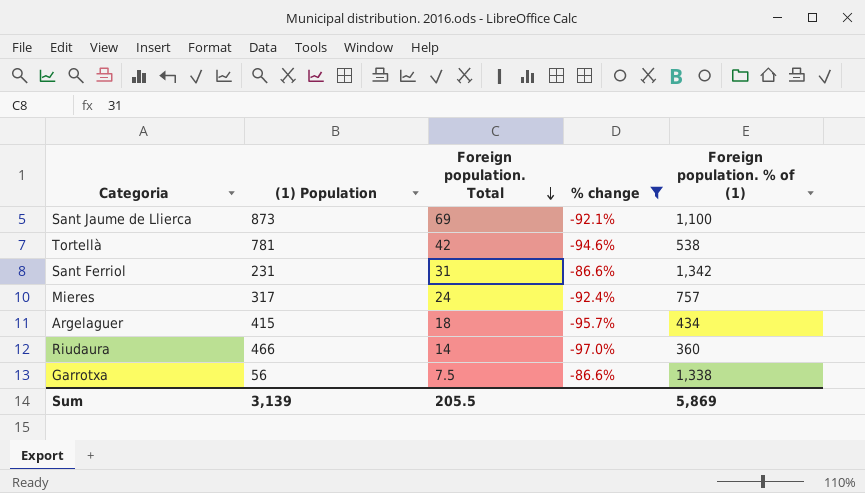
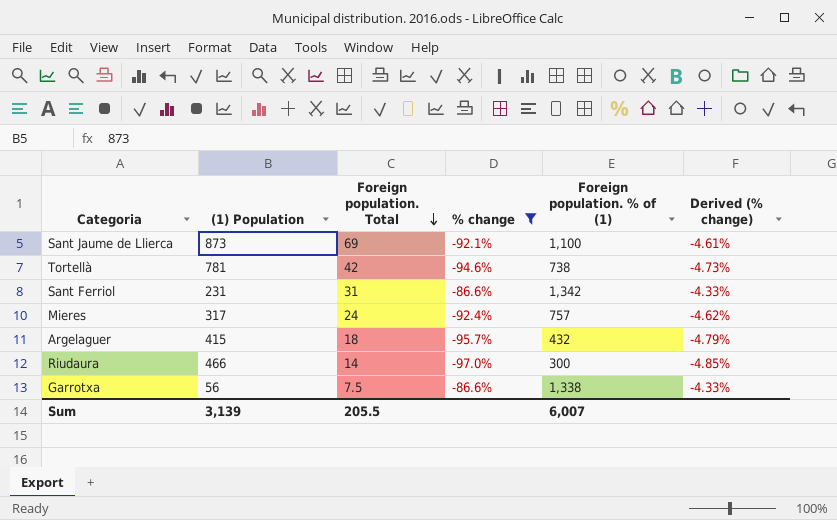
column Derived (% change) | formula: none -> [% change] * 0.05
Tortellà | Foreign population. % of (1): 538 -> 738
Argelaguer | Foreign population. % of (1): 434 -> 432
Riudaura | Foreign population. % of (1): 360 -> 300
Sum | Foreign population. % of (1): 5,869 -> 6,007

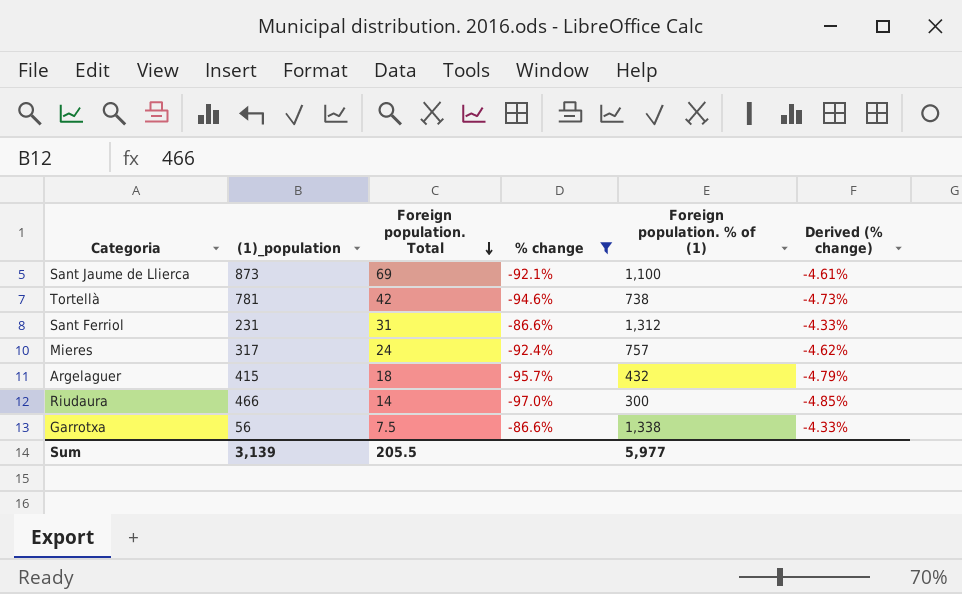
column name: (1) Population -> (1)_population
Sant Ferriol | Foreign population. % of (1): 1,342 -> 1,312
Sum | Foreign population. % of (1): 6,007 -> 5,977

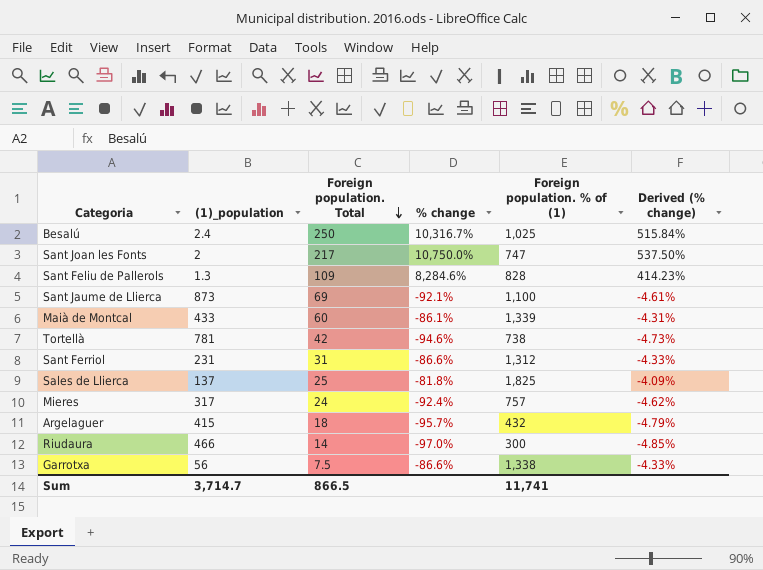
filter: % change <= -86.6% -> none
Sum | (1)_population: 3,139 -> 3,714.7
Sum | Foreign population. Total: 205.5 -> 866.5
Sum | Foreign population. % of (1): 5,977 -> 11,741

